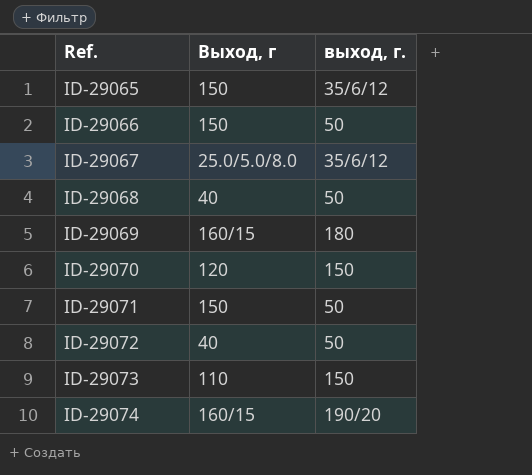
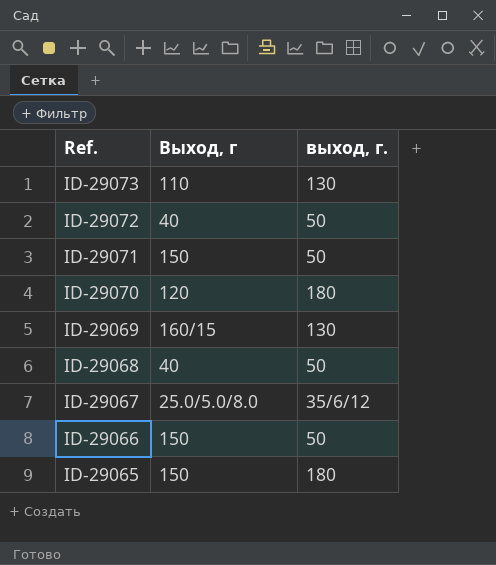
row order: Ref. ascending -> Ref. descending
row ID-29074: 160/15 | 190/20 -> none
ID-29073 | выход, г.: 150 -> 130
ID-29070 | выход, г.: 150 -> 180
ID-29069 | выход, г.: 180 -> 130
ID-29065 | выход, г.: 35/6/12 -> 180

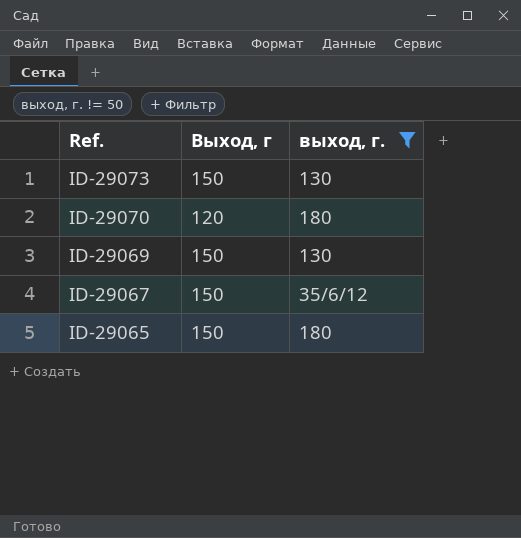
filter: none -> выход, г. != 50
ID-29073 | Выход, г: 110 -> 150
ID-29069 | Выход, г: 160/15 -> 150
ID-29067 | Выход, г: 25.0/5.0/8.0 -> 150

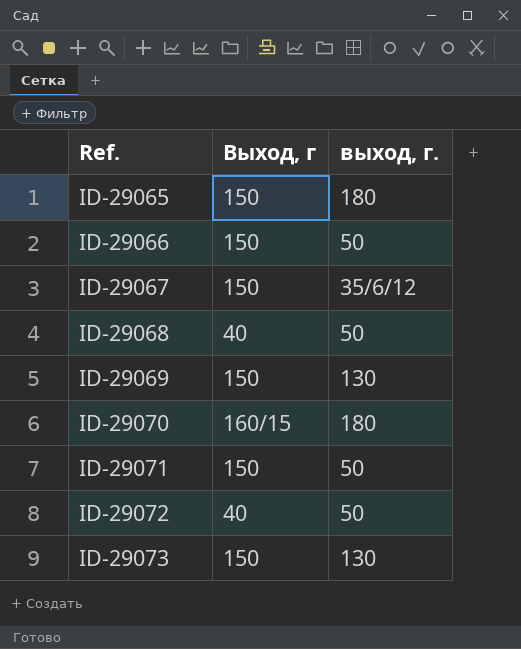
filter: выход, г. != 50 -> none
row order: Ref. descending -> Ref. ascending
ID-29070 | Выход, г: 120 -> 160/15

